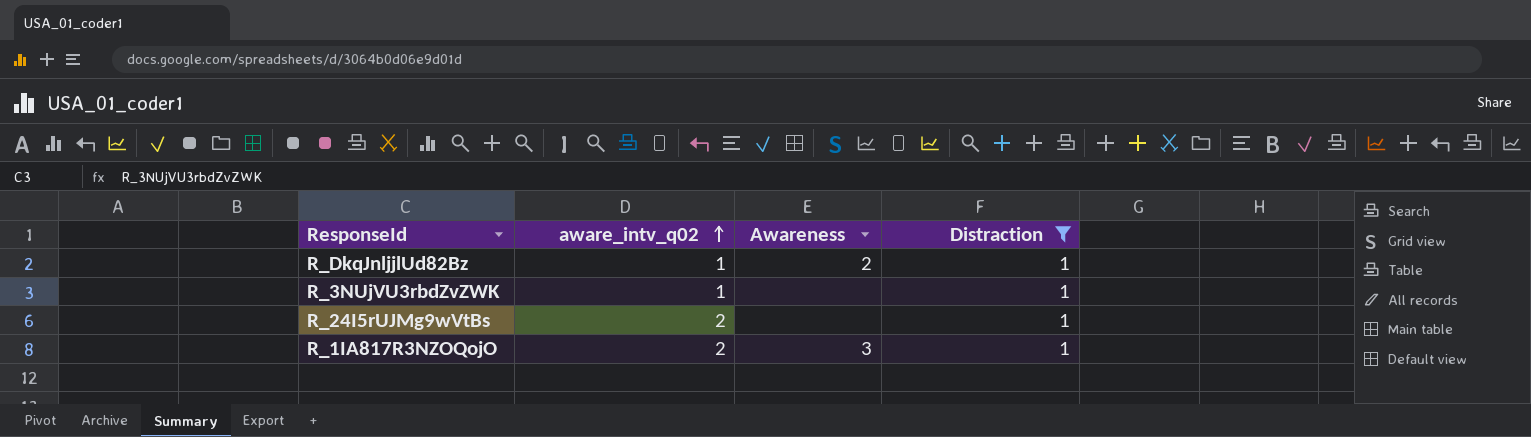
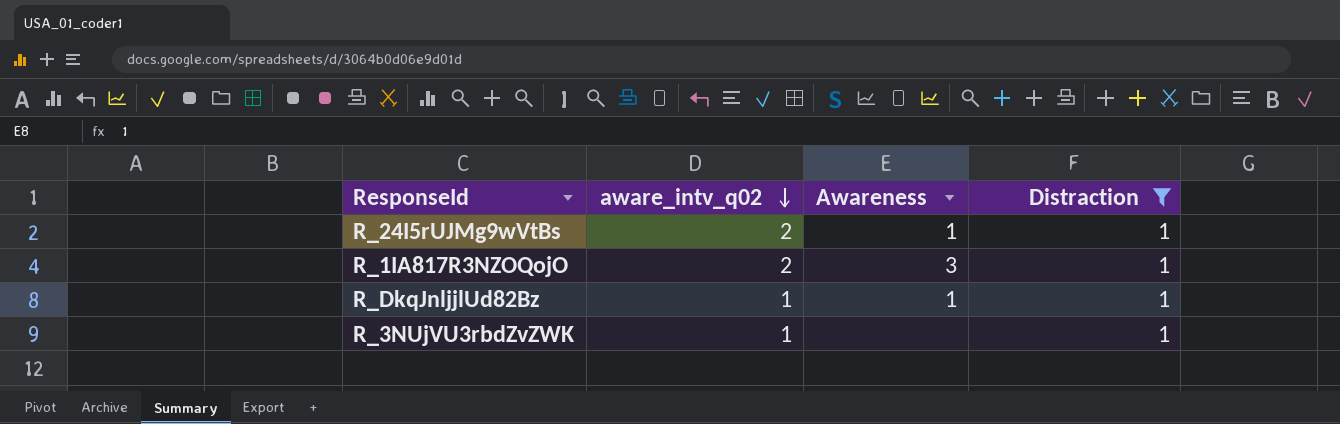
row order: aware_intv_q02 ascending -> aware_intv_q02 descending
R_24I5rUJMg9wVtBs | Awareness: none -> 1
R_DkqJnljjlUd82Bz | Awareness: 2 -> 1

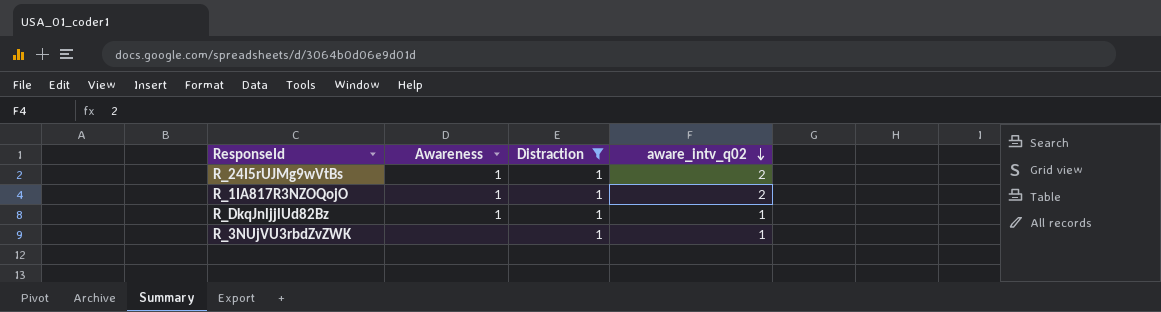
column aware_intv_q02 | position: 2 -> 4
R_1IA817R3NZOQojO | Awareness: 3 -> 1

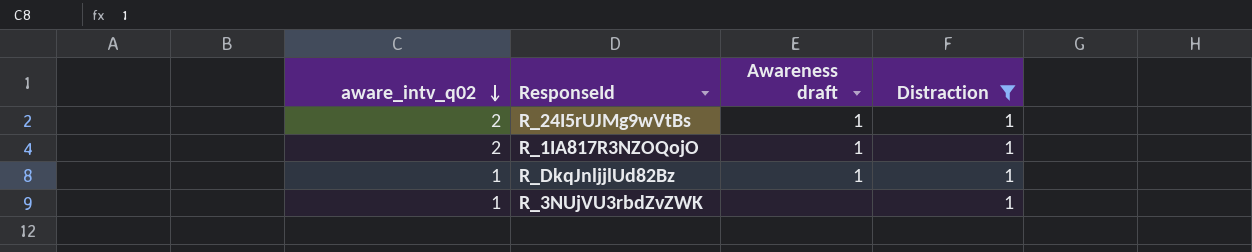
column aware_intv_q02 | position: 4 -> 1
column name: Awareness -> Awareness draft

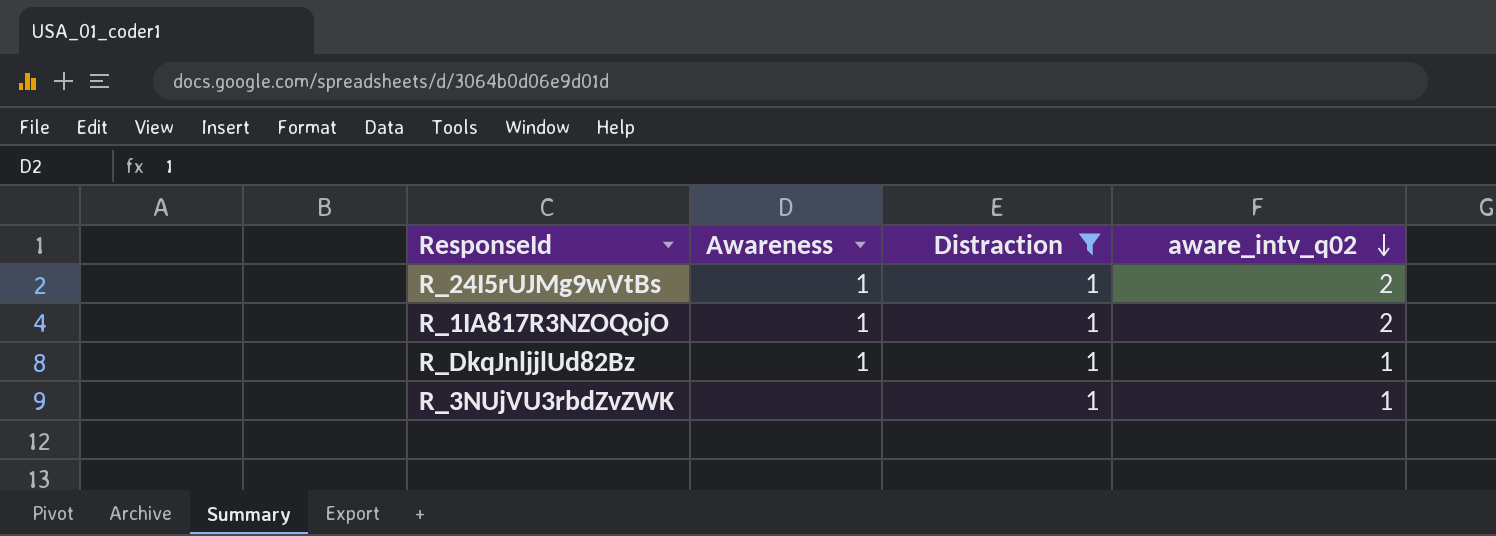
column name: Awareness draft -> Awareness
column aware_intv_q02 | position: 1 -> 4

